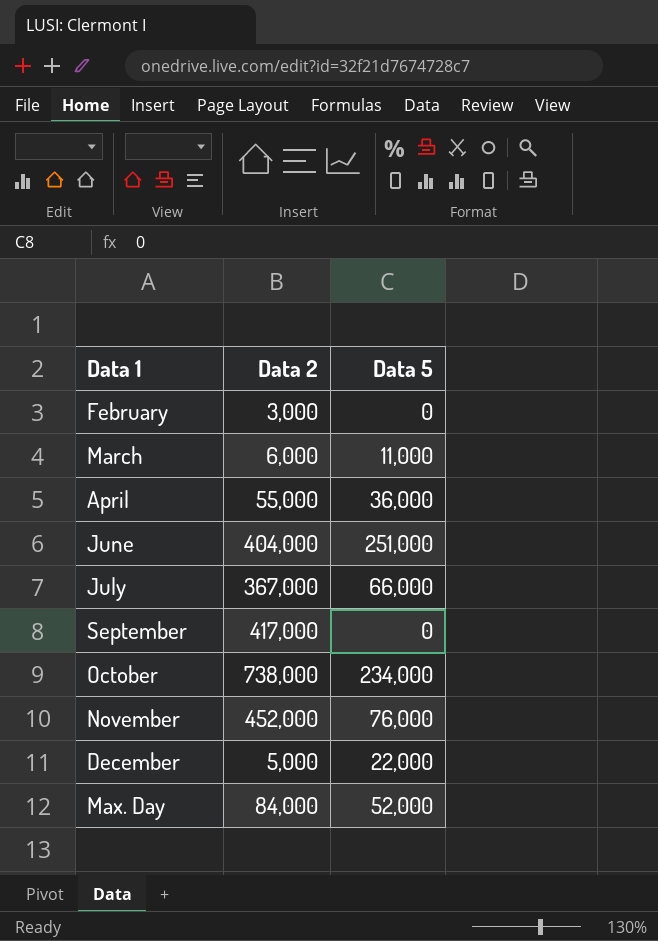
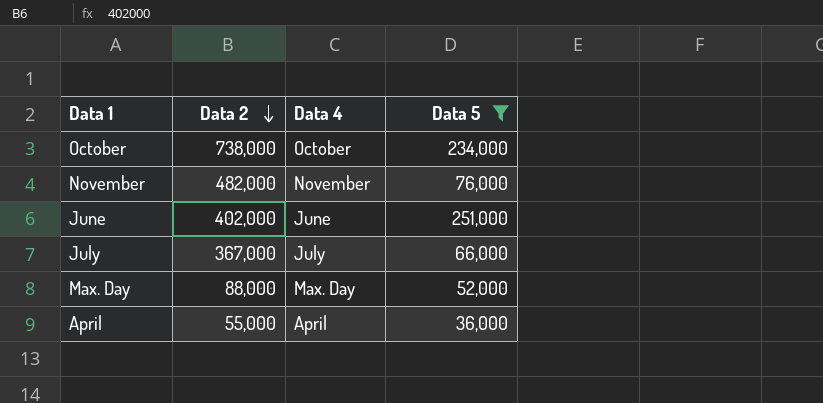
filter: none -> Data 5 >= 36,000
row order: none -> Data 2 descending
column Data 4 | position: none -> 3
November | Data 2: 452,000 -> 482,000
June | Data 2: 404,000 -> 402,000
Max. Day | Data 2: 84,000 -> 88,000

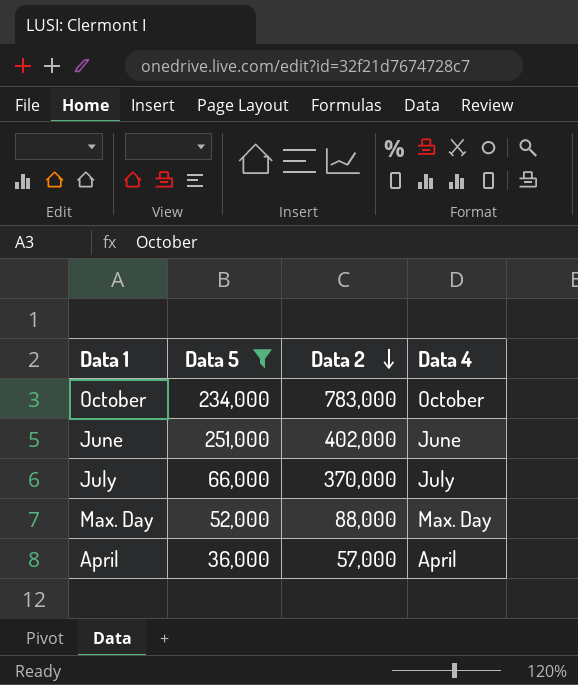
column Data 5 | position: 4 -> 2
row November: 482,000 | November | 76,000 -> none
October | Data 2: 738,000 -> 783,000
July | Data 2: 367,000 -> 370,000
April | Data 2: 55,000 -> 57,000

